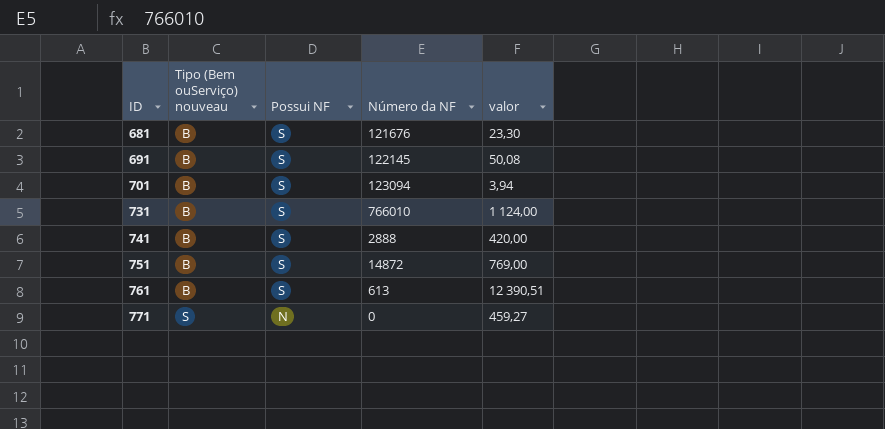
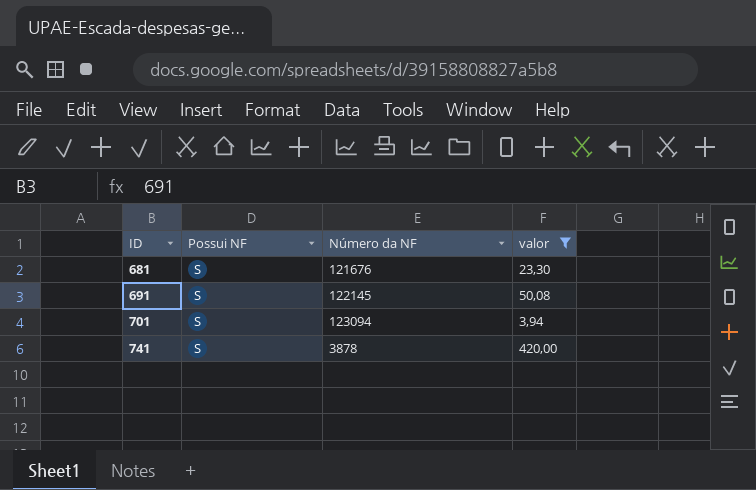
filter: none -> valor <= 420,00
column Tipo (Bem ouServiço) nouveau | position: 2 -> none
741 | Número da NF: 2888 -> 3878

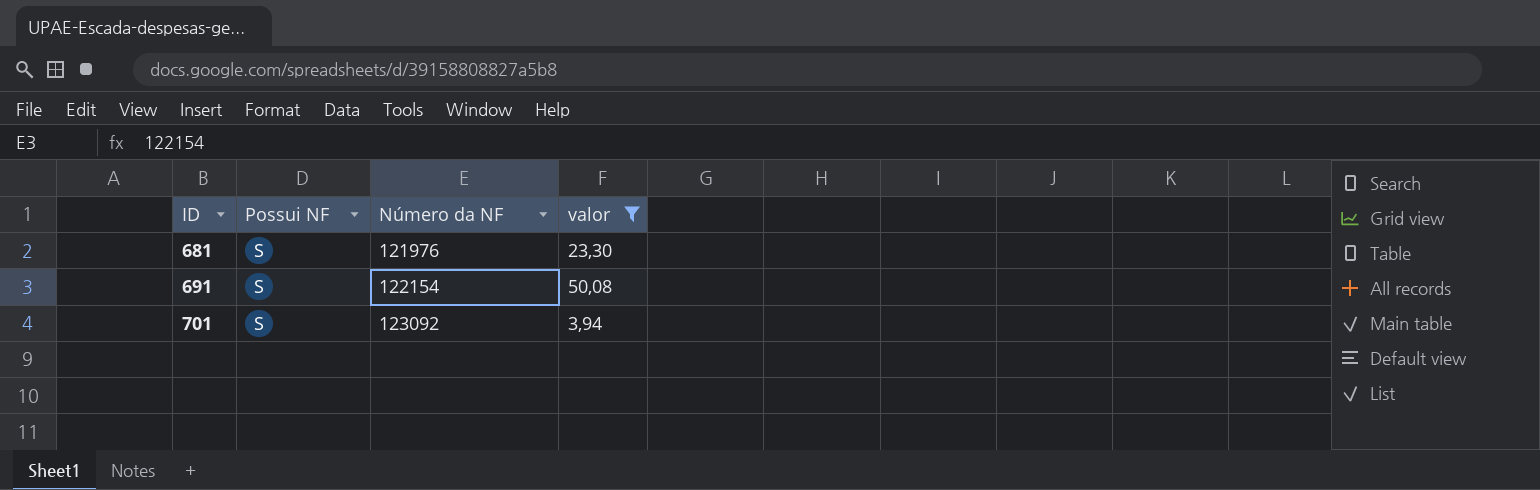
row 741: S | 3878 | 420,00 -> none
681 | Número da NF: 121676 -> 121976
691 | Número da NF: 122145 -> 122154
701 | Número da NF: 123094 -> 123092

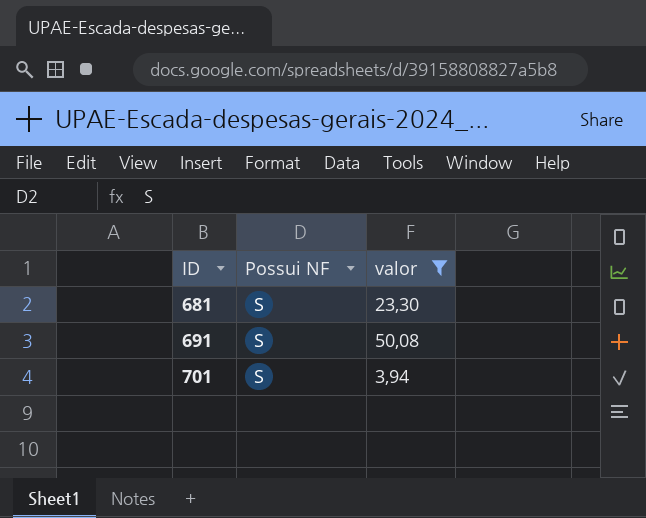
column Número da NF | position: 3 -> none

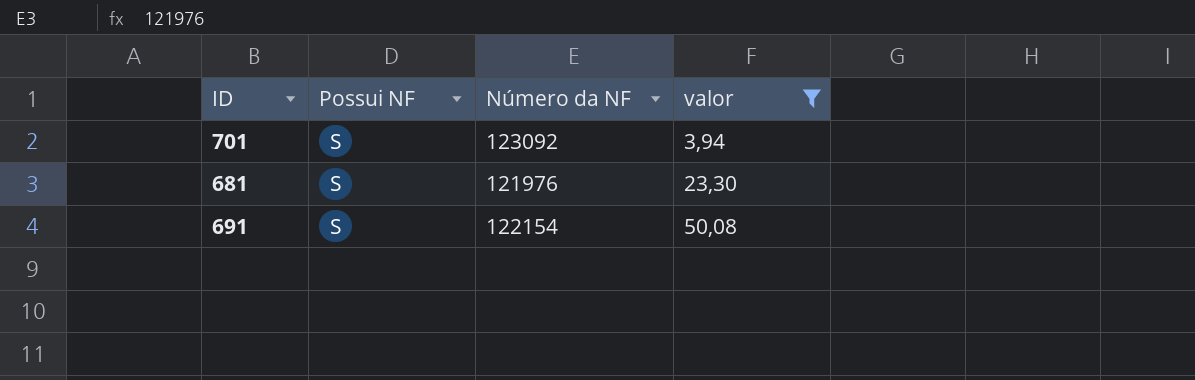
row order: ID ascending -> valor ascending
column Número da NF | position: none -> 3

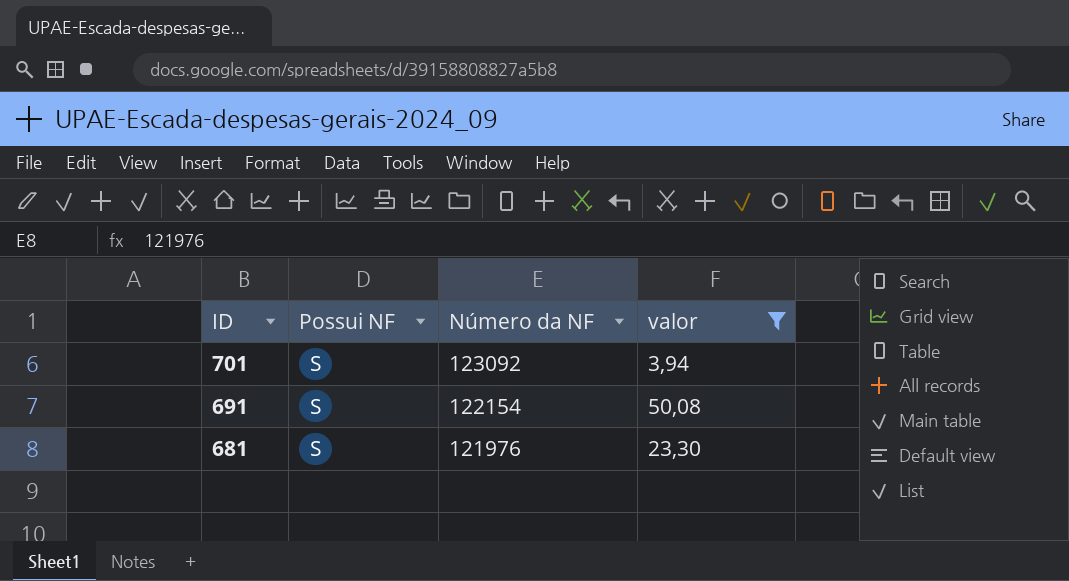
row order: valor ascending -> ID descending

